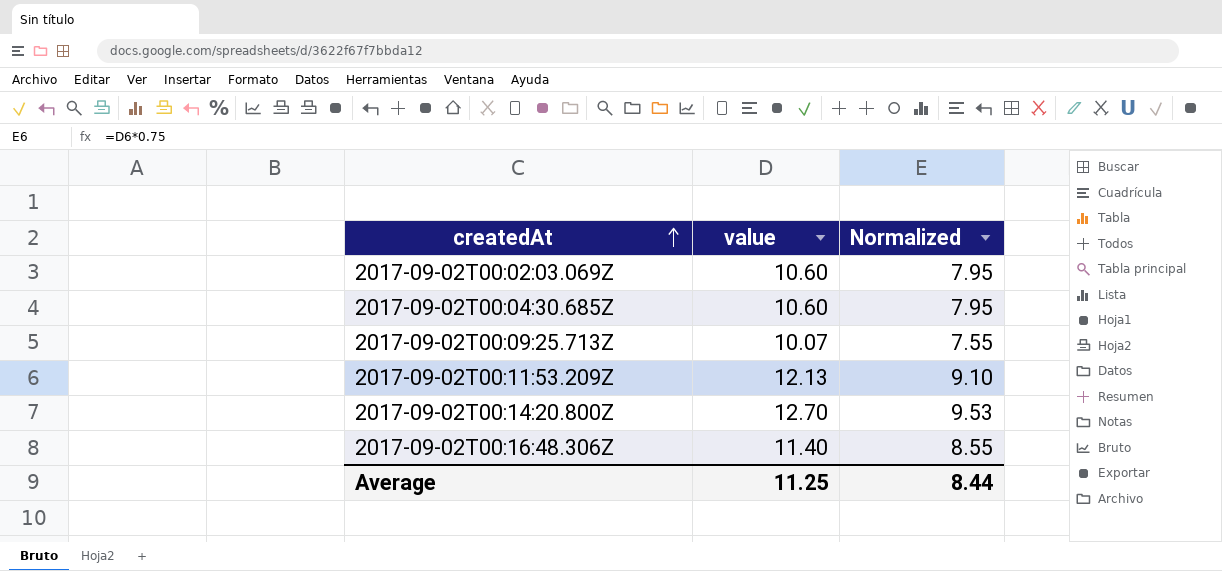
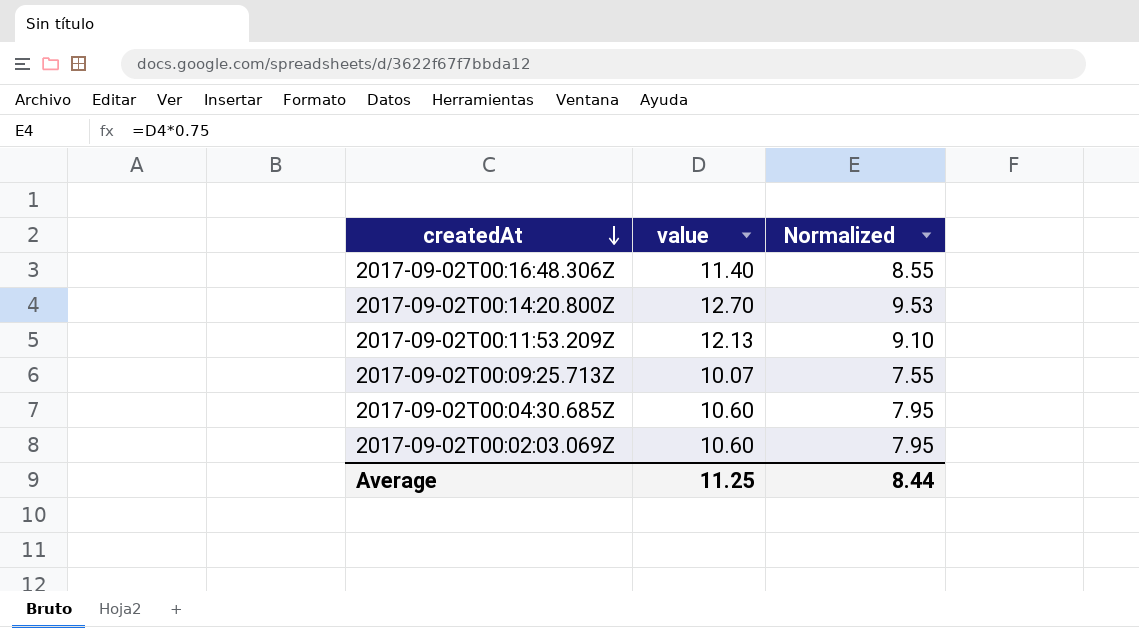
row order: createdAt ascending -> createdAt descending

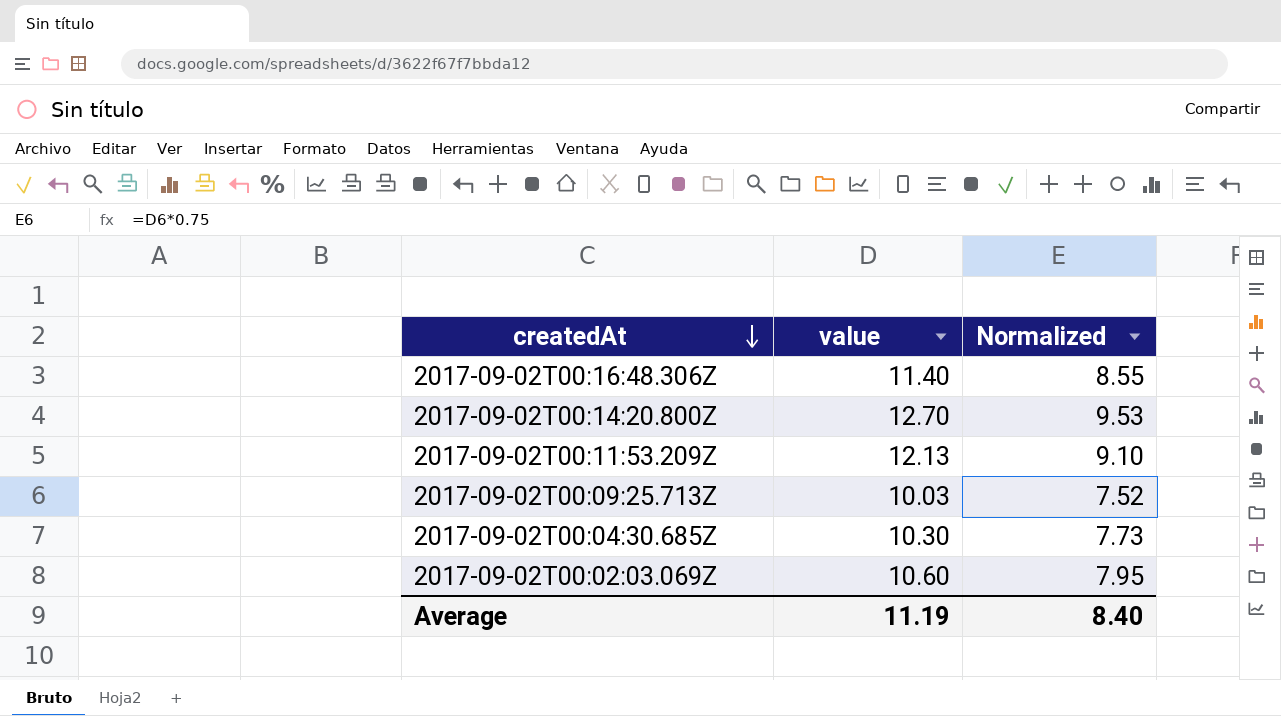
2017-09-02T00:09:25.713Z | value: 10.07 -> 10.03
2017-09-02T00:09:25.713Z | Normalized: 7.55 -> 7.52
2017-09-02T00:04:30.685Z | value: 10.60 -> 10.30
2017-09-02T00:04:30.685Z | Normalized: 7.95 -> 7.73
Average | value: 11.25 -> 11.19
Average | Normalized: 8.44 -> 8.40

